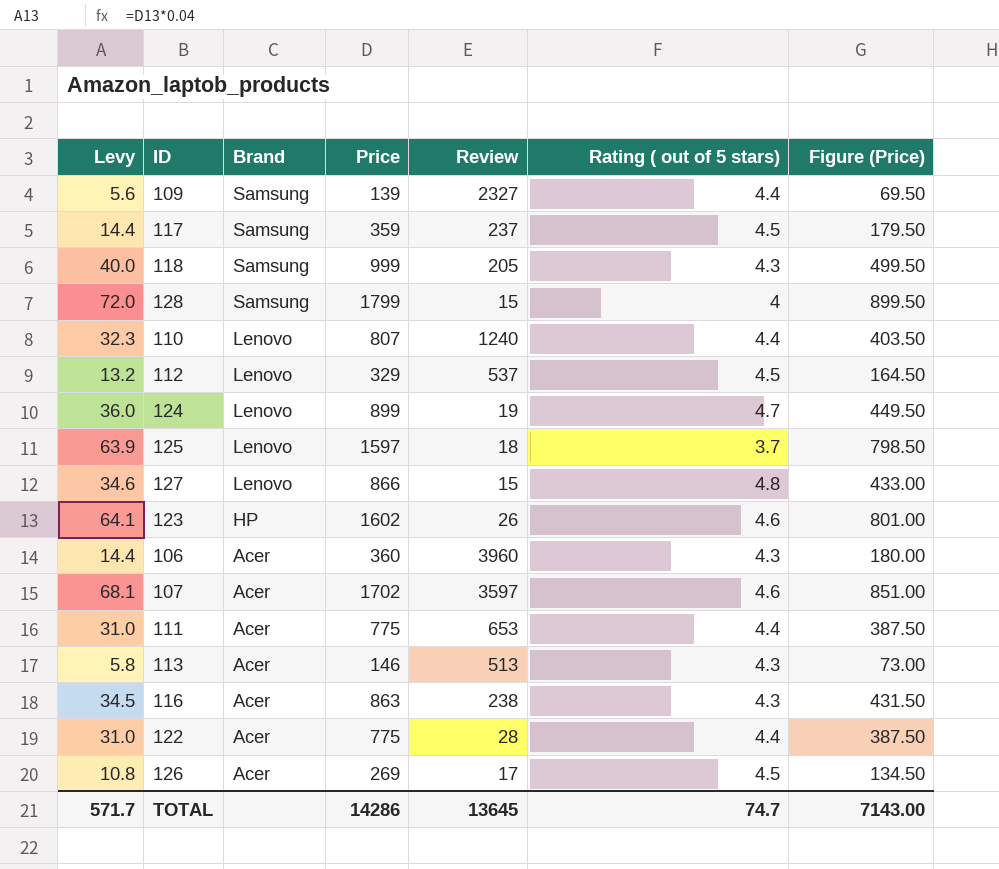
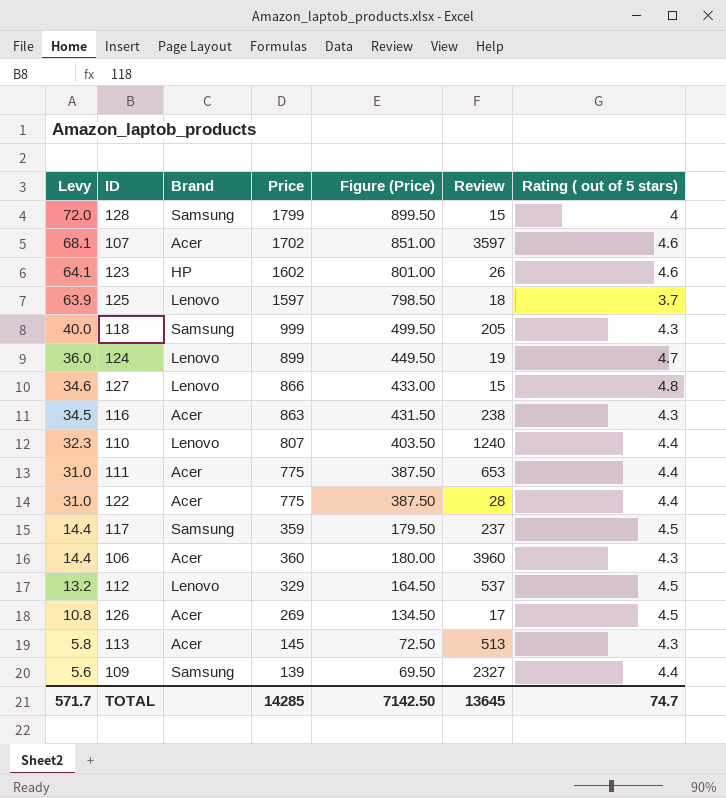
row order: Brand descending -> Levy descending
column Figure (Price) | position: 7 -> 5
113 | Price: 146 -> 145
113 | Figure (Price): 73.00 -> 72.50
TOTAL | Price: 14286 -> 14285
TOTAL | Figure (Price): 7143.00 -> 7142.50

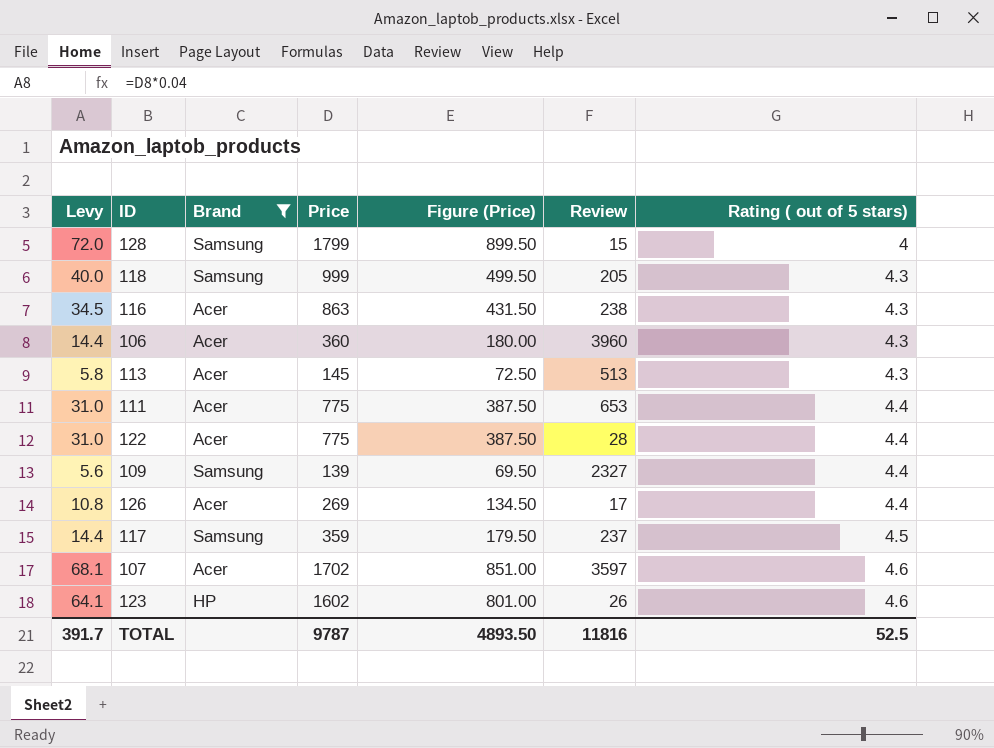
filter: none -> Brand != Lenovo
row order: Levy descending -> Rating ( out of 5 stars) ascending
126 | Rating ( out of 5 stars): 4.5 -> 4.4
TOTAL | Levy: 571.7 -> 391.7
TOTAL | Price: 14285 -> 9787
TOTAL | Figure (Price): 7142.50 -> 4893.50
TOTAL | Review: 13645 -> 11816
TOTAL | Rating ( out of 5 stars): 74.7 -> 52.5

